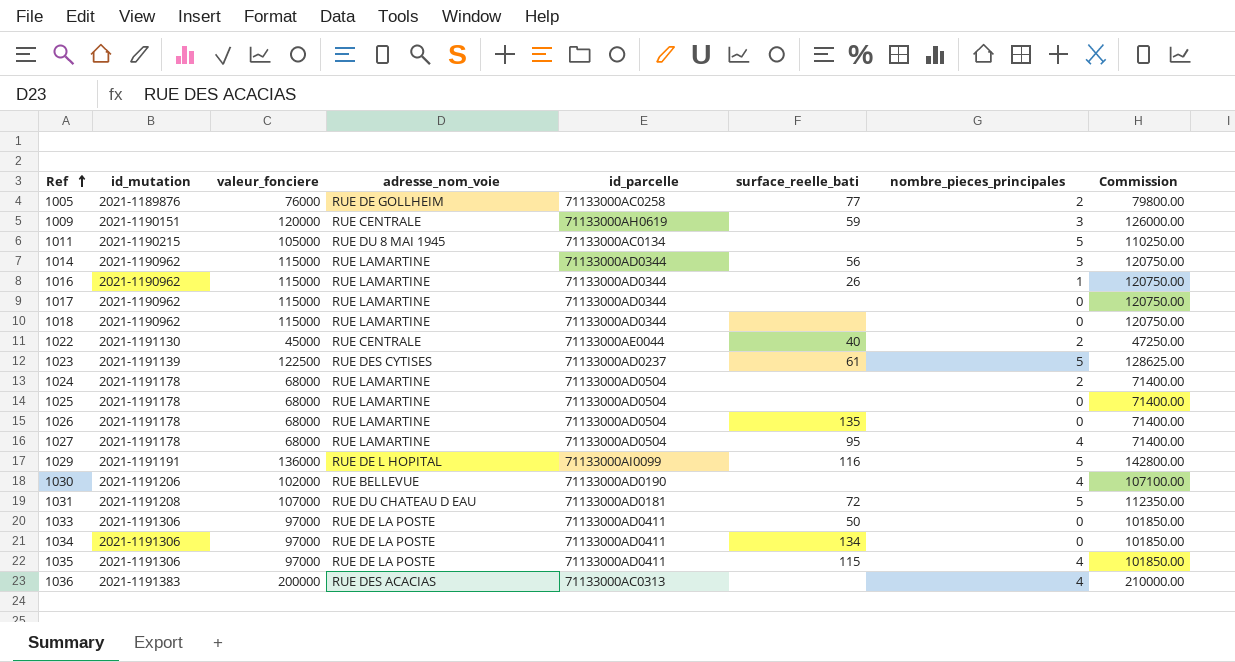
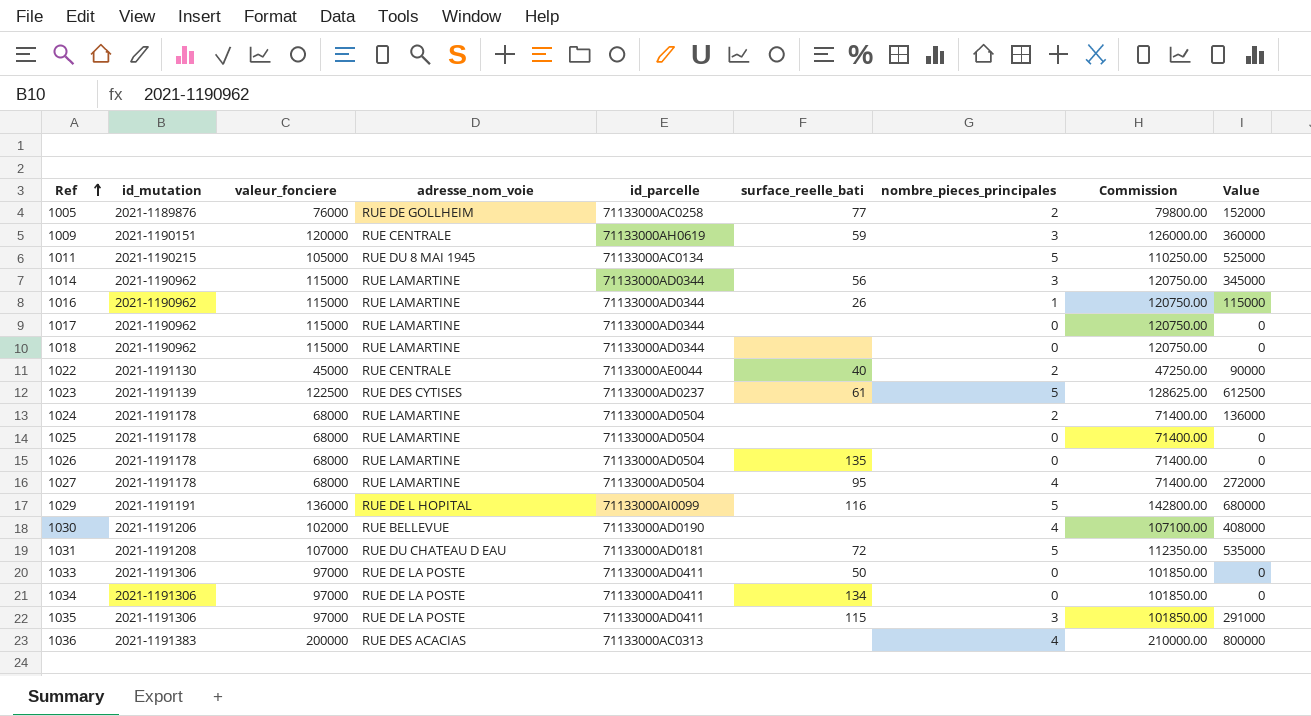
column Value | formula: none -> [valeur_fonciere] * [nombre_pieces_principales]
1035 | nombre_pieces_principales: 4 -> 3

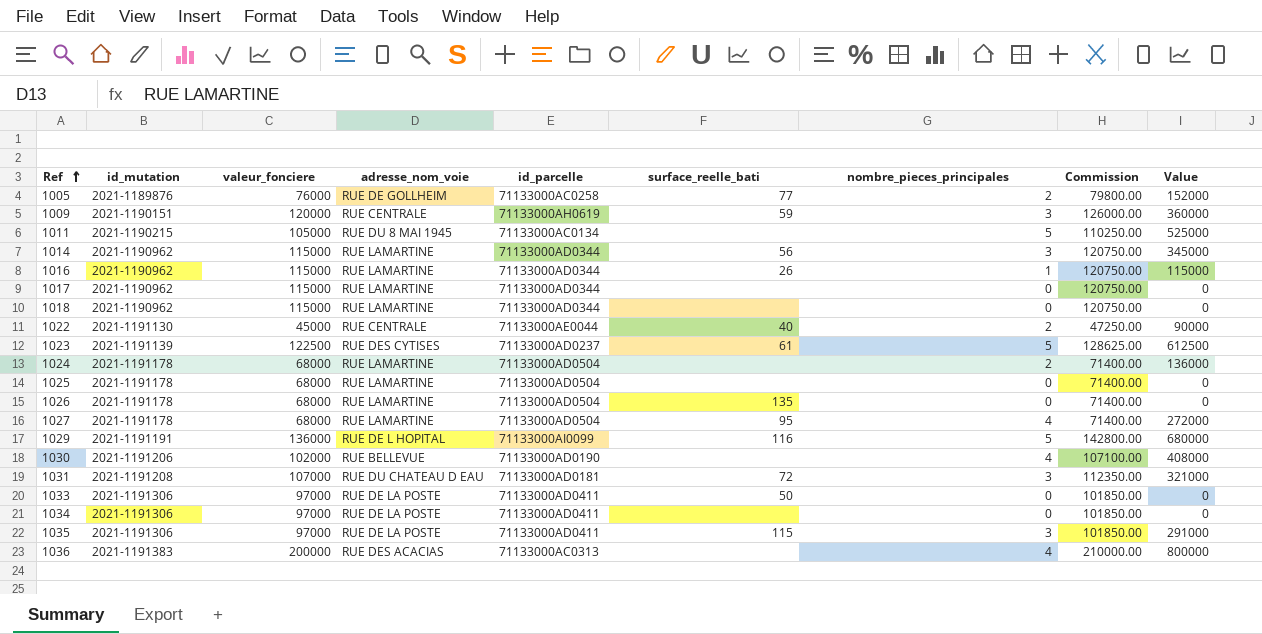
1031 | nombre_pieces_principales: 5 -> 3
1031 | Value: 535000 -> 321000
1034 | surface_reelle_bati: 134 -> none

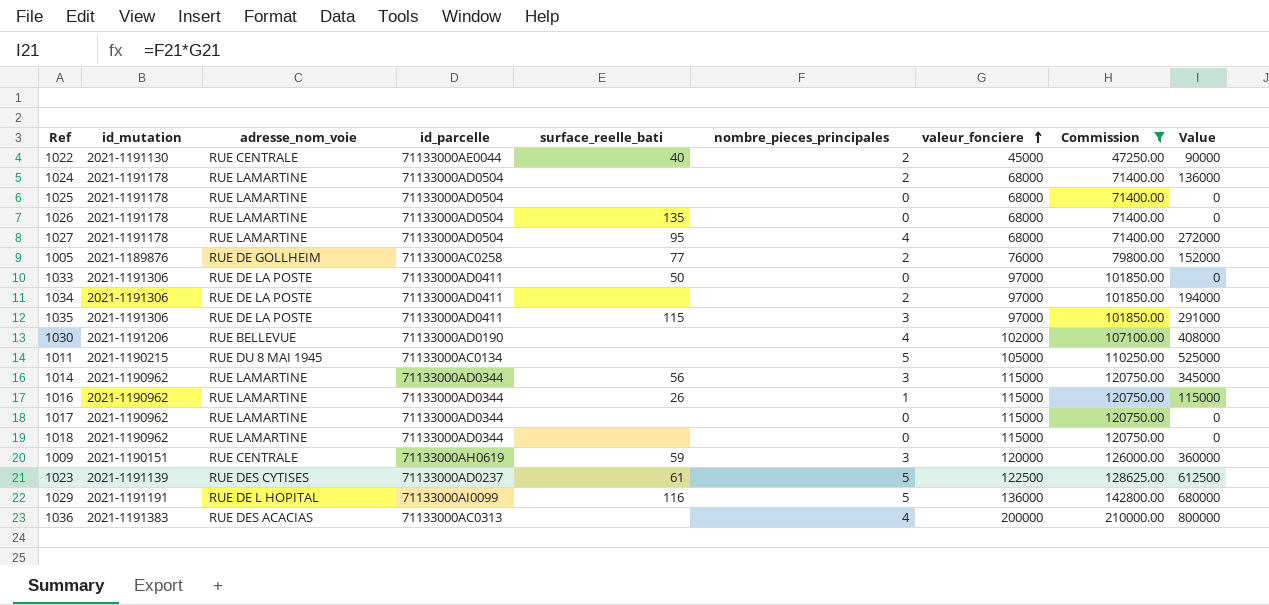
filter: none -> Commission != 112350.00
row order: Ref ascending -> valeur_fonciere ascending
column valeur_fonciere | position: 3 -> 7
1034 | nombre_pieces_principales: 0 -> 2
1034 | Value: 0 -> 194000

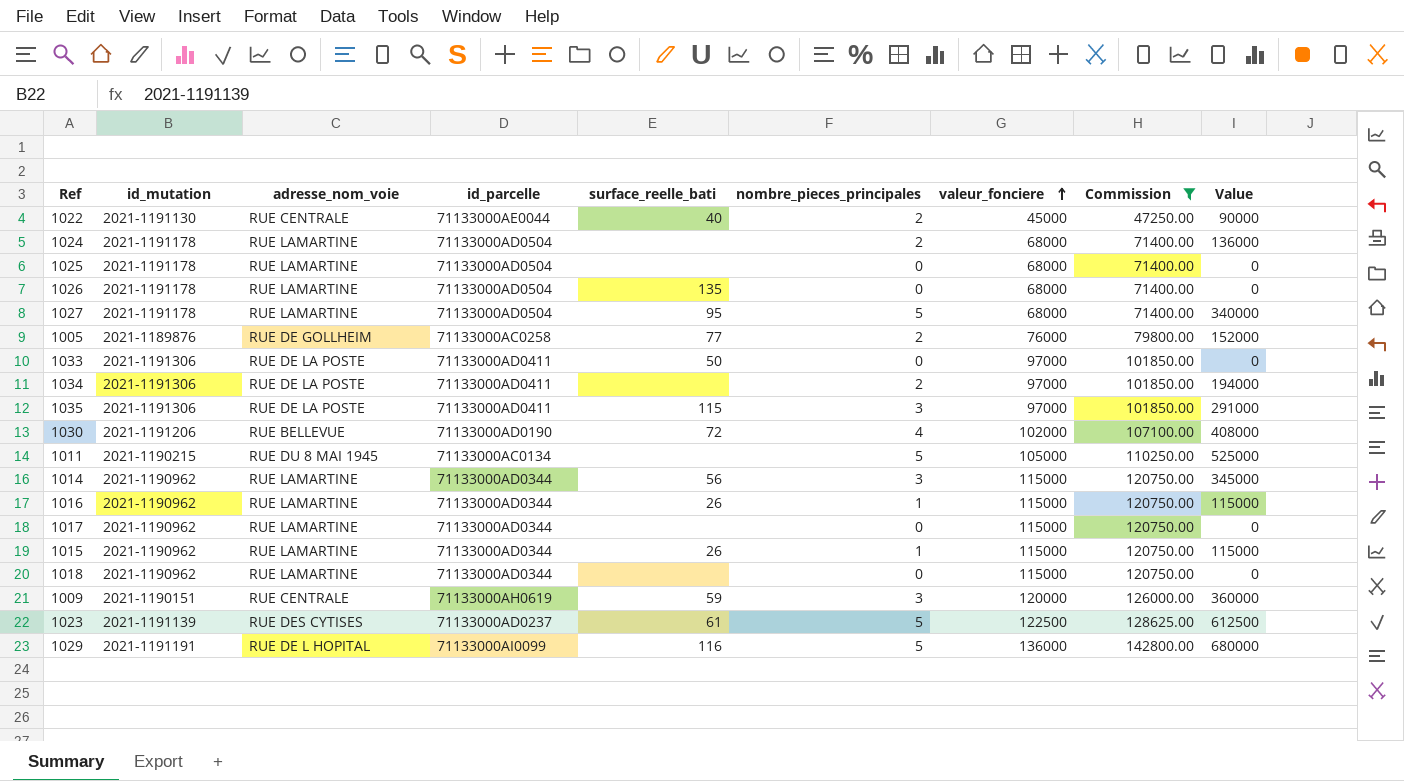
row 1036: 2021-1191383 | RUE DES ACACIAS | 71133000AC0313 | none | 4 | 200000 | 210000.00 | 800000 -> none
1027 | nombre_pieces_principales: 4 -> 5
1027 | Value: 272000 -> 340000
1030 | surface_reelle_bati: none -> 72
row 1015: none -> 2021-1190962 | RUE LAMARTINE | 71133000AD0344 | 26 | 1 | 115000 | 120750.00 | 115000

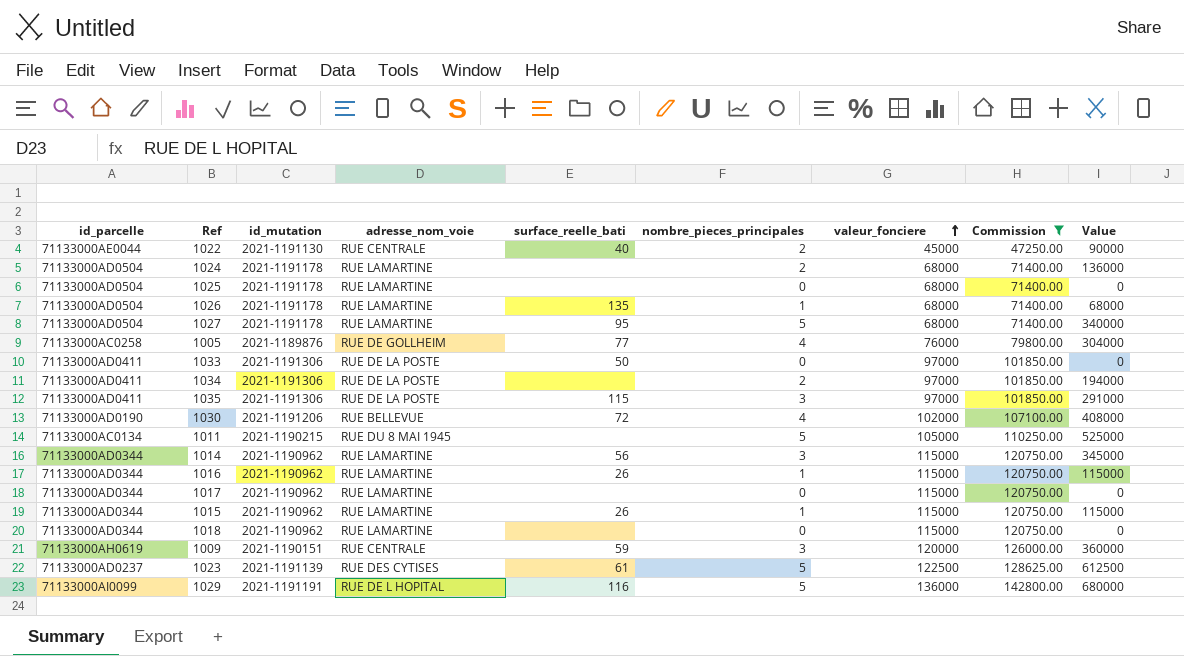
column id_parcelle | position: 4 -> 1
1026 | nombre_pieces_principales: 0 -> 1
1026 | Value: 0 -> 68000
1005 | nombre_pieces_principales: 2 -> 4
1005 | Value: 152000 -> 304000

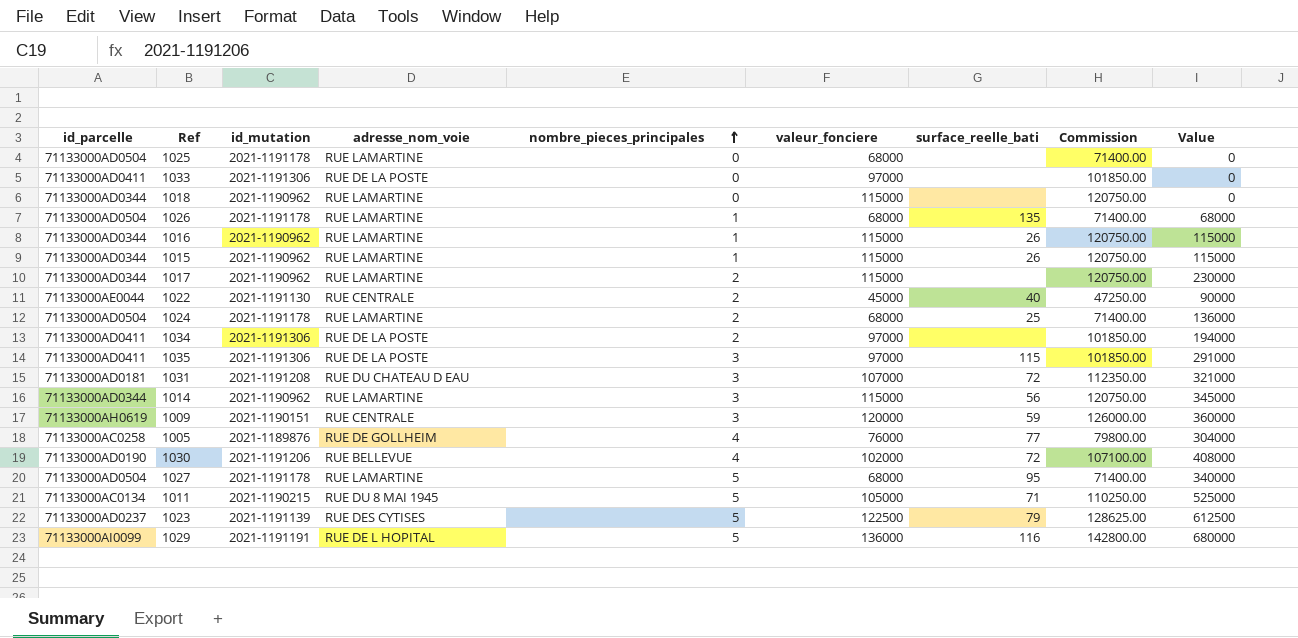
filter: Commission != 112350.00 -> none
row order: valeur_fonciere ascending -> nombre_pieces_principales ascending
column surface_reelle_bati | position: 5 -> 7
1033 | surface_reelle_bati: 50 -> none
1017 | nombre_pieces_principales: 0 -> 2
1017 | Value: 0 -> 230000
1024 | surface_reelle_bati: none -> 25
1011 | surface_reelle_bati: none -> 71
1023 | surface_reelle_bati: 61 -> 79

